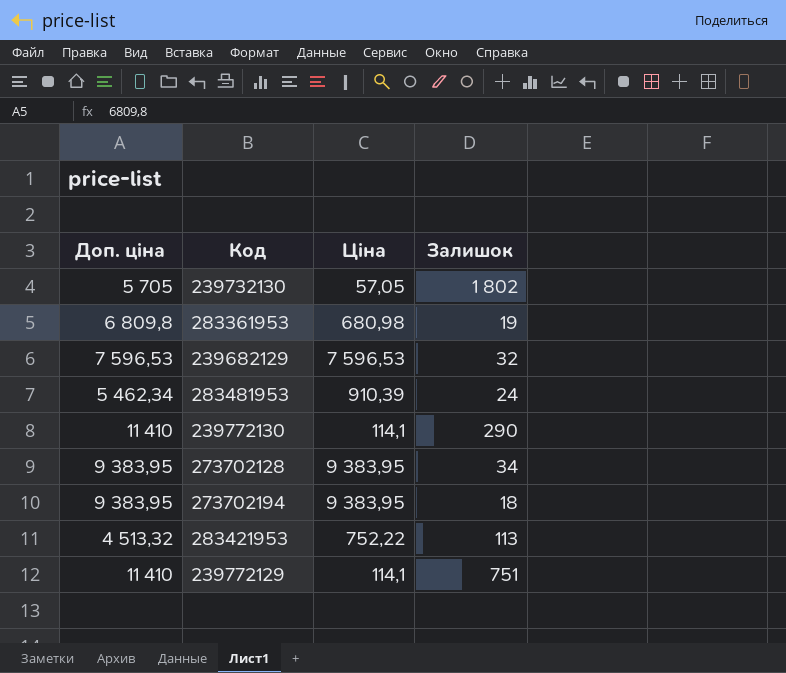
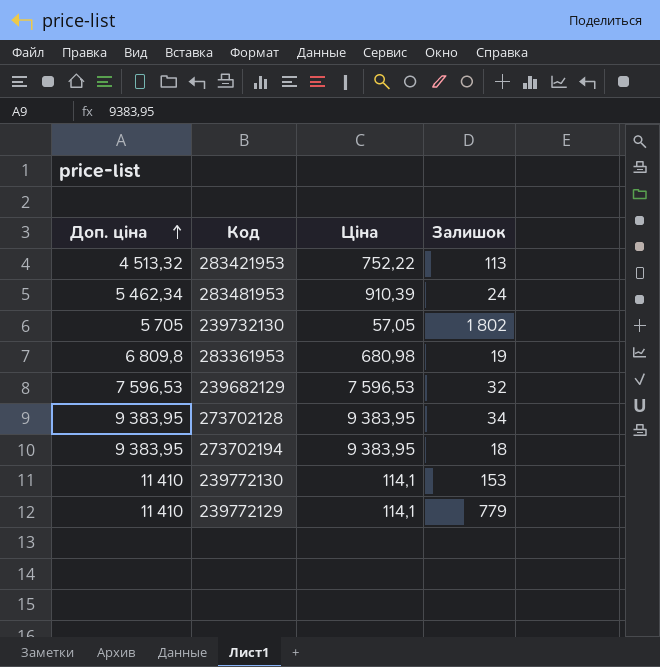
row order: none -> Доп. ціна ascending
239772130 | Залишок: 290 -> 153
239772129 | Залишок: 751 -> 779

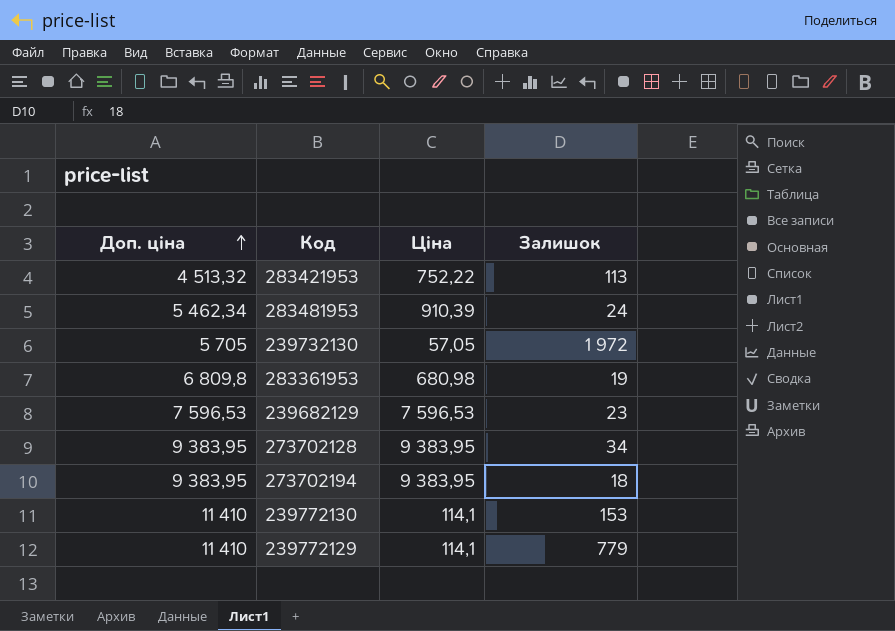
239732130 | Залишок: 1 802 -> 1 972
239682129 | Залишок: 32 -> 23

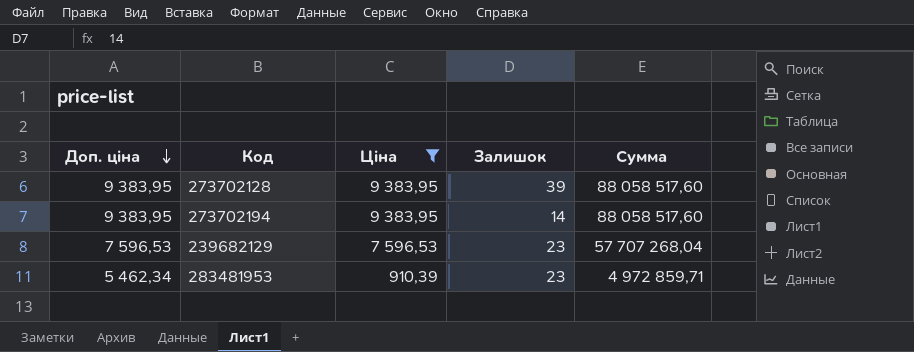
filter: none -> Ціна >= 910,39
row order: Доп. ціна ascending -> Доп. ціна descending
column Сумма | formula: none -> [Доп. ціна] * [Ціна]
273702128 | Залишок: 34 -> 39
273702194 | Залишок: 18 -> 14
283481953 | Залишок: 24 -> 23

